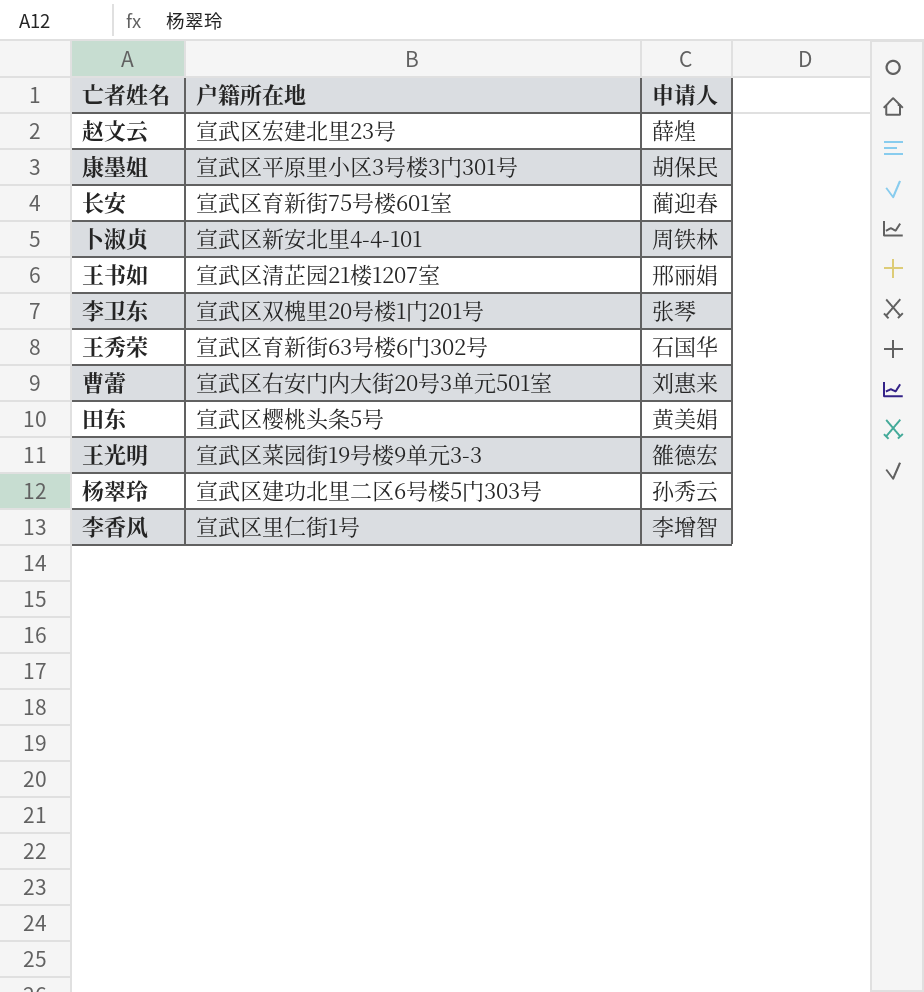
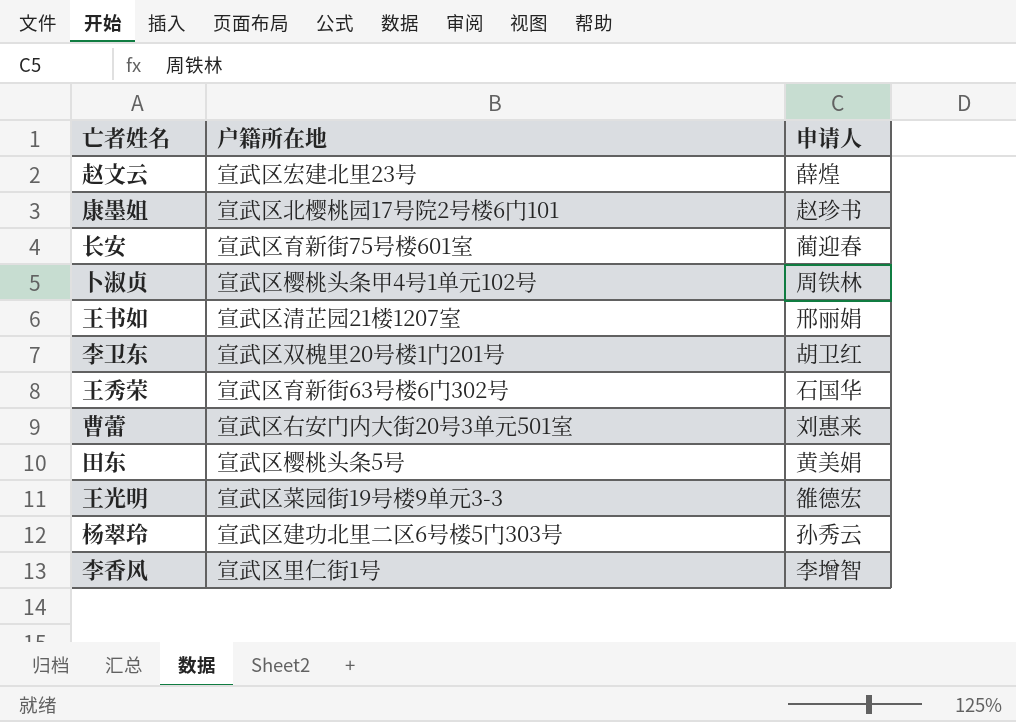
康墨姐 | 户籍所在地: 宣武区平原里小区3号楼3门301号 -> 宣武区北樱桃园17号院2号楼6门101
康墨姐 | 申请人: 胡保民 -> 赵珍书
卜淑贞 | 户籍所在地: 宣武区新安北里4-4-101 -> 宣武区樱桃头条甲4号1单元102号
李卫东 | 申请人: 张琴 -> 胡卫红

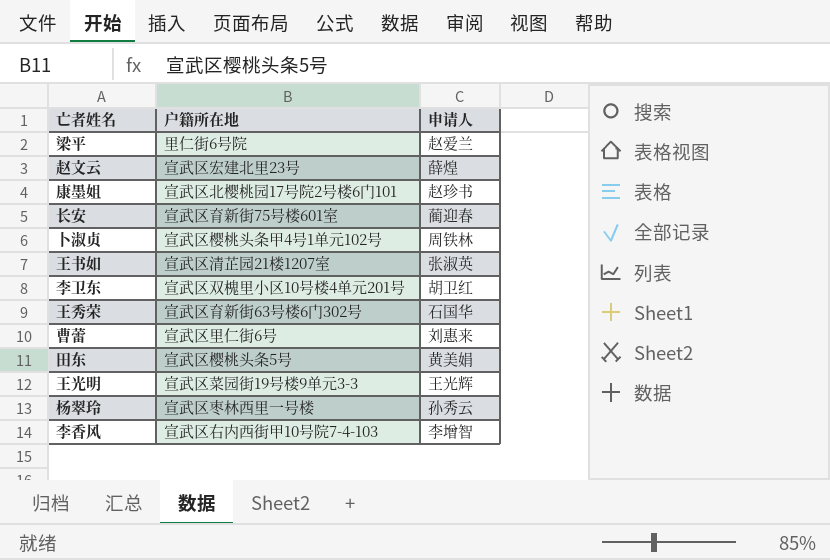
row 梁平: none -> 里仁街6号院 | 赵爱兰
王书如 | 申请人: 邢丽娟 -> 张淑英
李卫东 | 户籍所在地: 宣武区双槐里20号楼1门201号 -> 宣武区双槐里小区10号楼4单元201号
曹蕾 | 户籍所在地: 宣武区右安门内大街20号3单元501室 -> 宣武区里仁街6号
王光明 | 申请人: 雒德宏 -> 王光辉
杨翠玲 | 户籍所在地: 宣武区建功北里二区6号楼5门303号 -> 宣武区枣林西里一号楼
李香风 | 户籍所在地: 宣武区里仁街1号 -> 宣武区右内西街甲10号院7-4-103

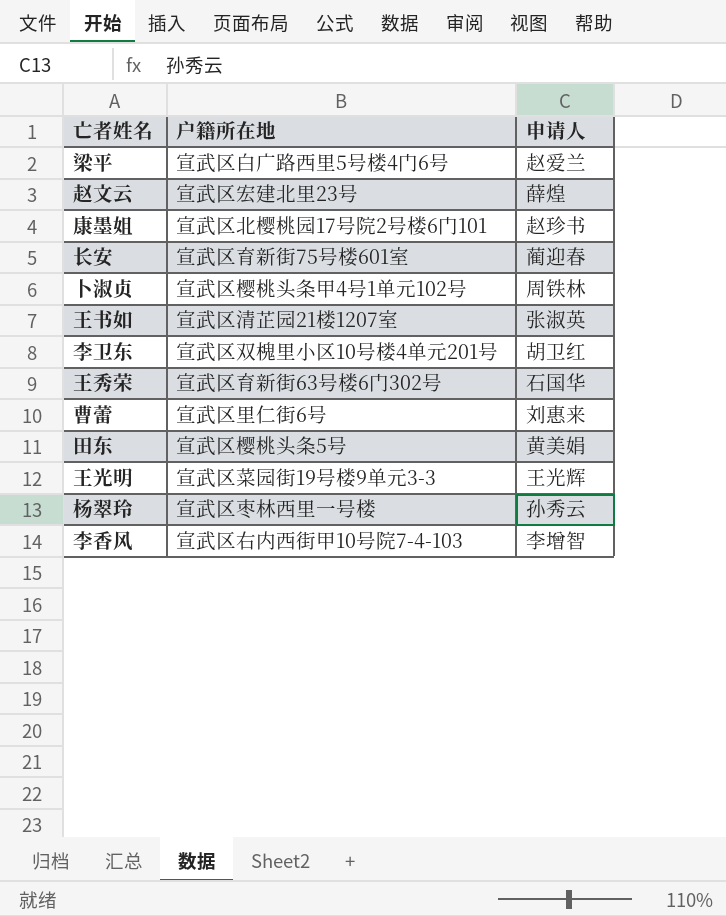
梁平 | 户籍所在地: 里仁街6号院 -> 宣武区白广路西里5号楼4门6号

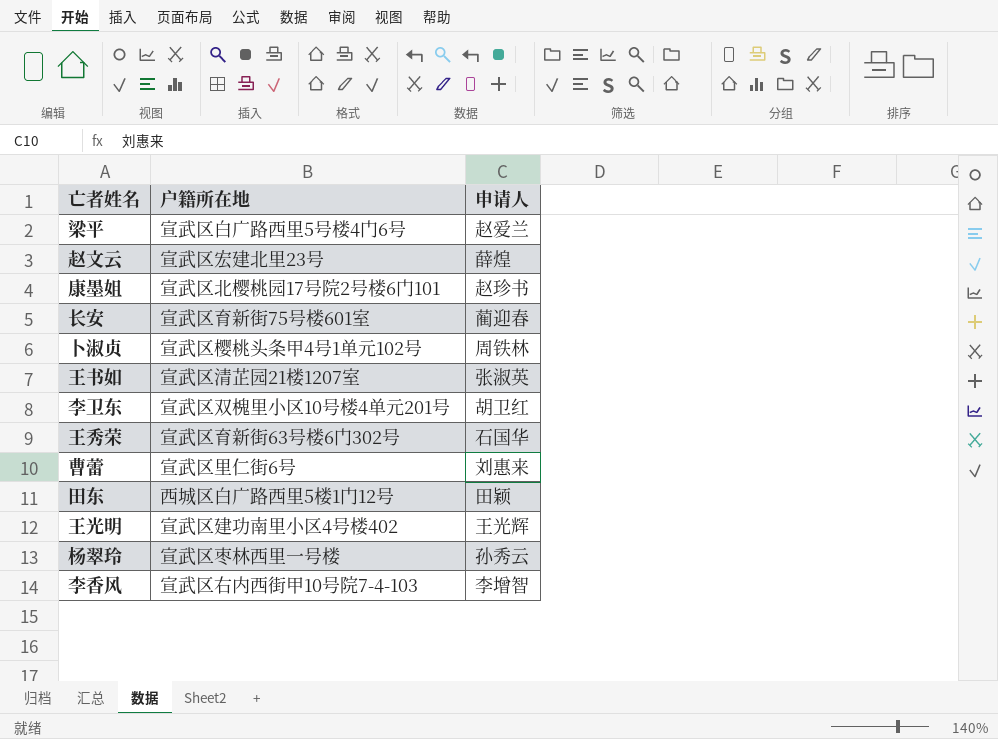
田东 | 户籍所在地: 宣武区樱桃头条5号 -> 西城区白广路西里5楼1门12号
田东 | 申请人: 黄美娟 -> 田颖
王光明 | 户籍所在地: 宣武区菜园街19号楼9单元3-3 -> 宣武区建功南里小区4号楼402

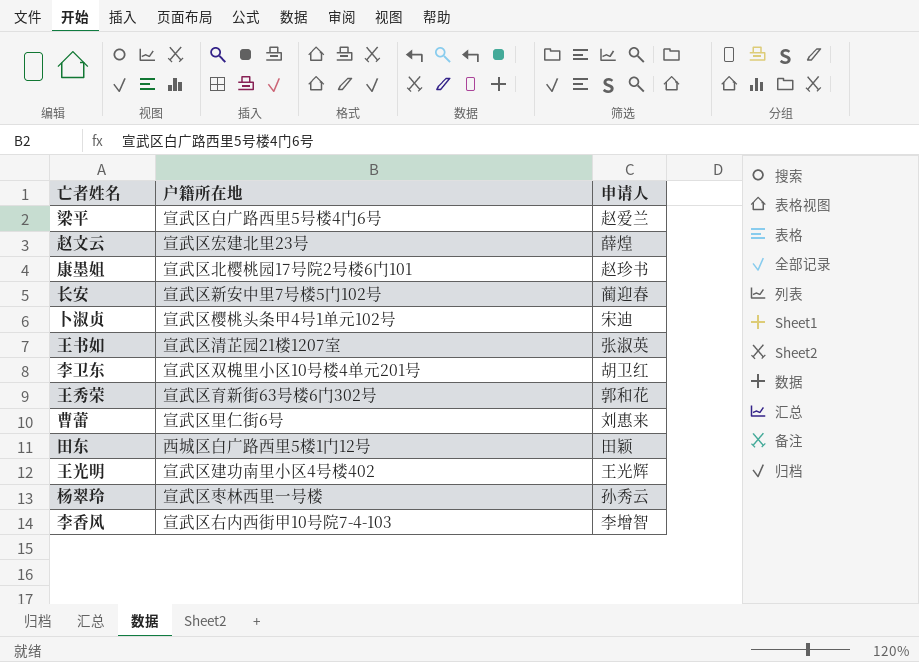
长安 | 户籍所在地: 宣武区育新街75号楼601室 -> 宣武区新安中里7号楼5门102号
卜淑贞 | 申请人: 周铁林 -> 宋迪
王秀荣 | 申请人: 石国华 -> 郭和花

